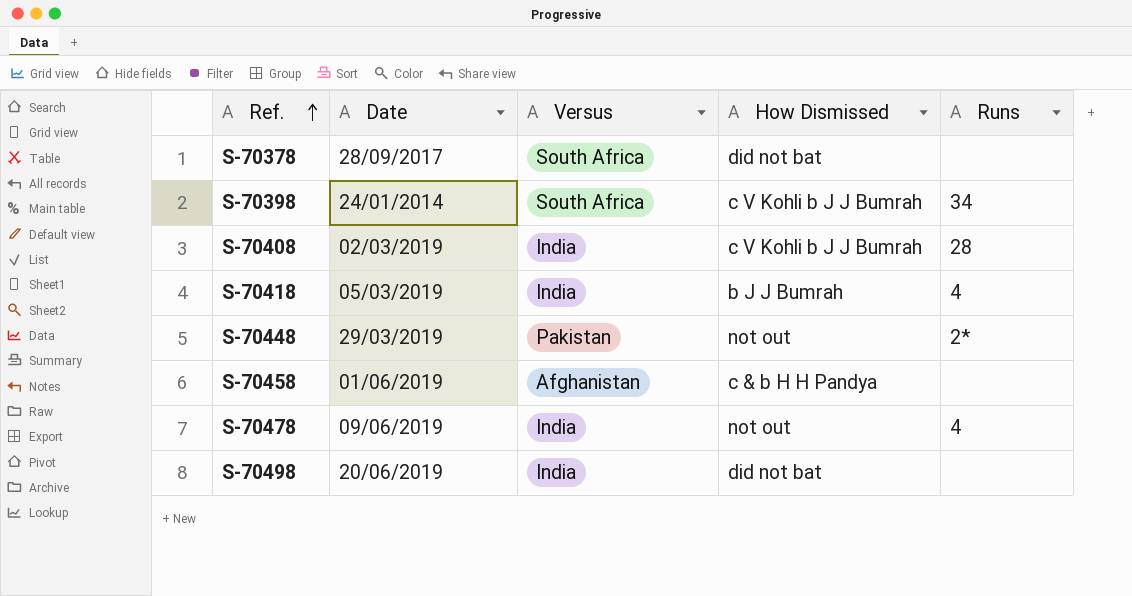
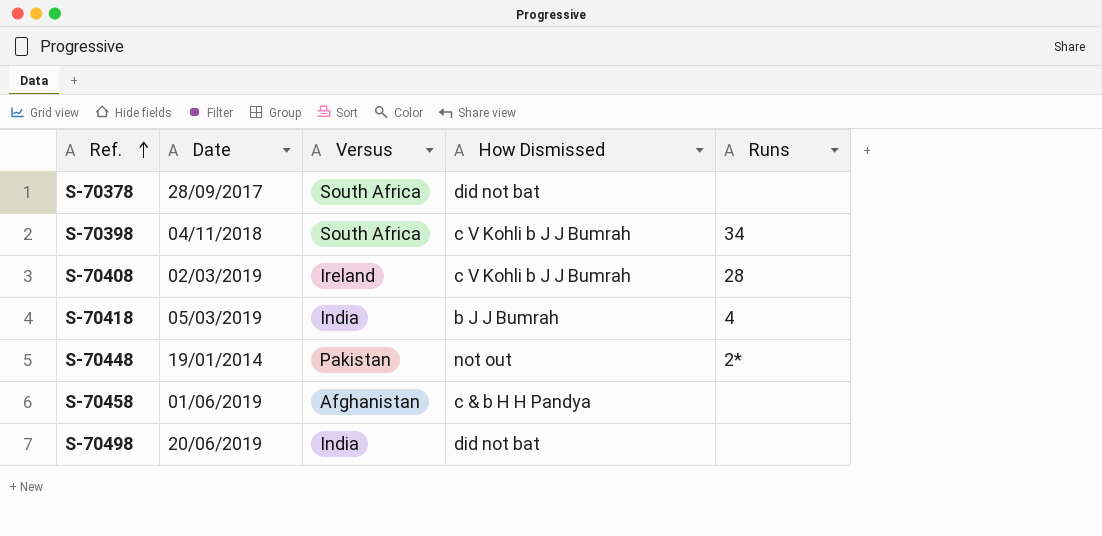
row S-70478: 09/06/2019 | India | not out | 4 -> none
S-70398 | Date: 24/01/2014 -> 04/11/2018
S-70408 | Versus: India -> Ireland
S-70448 | Date: 29/03/2019 -> 19/01/2014

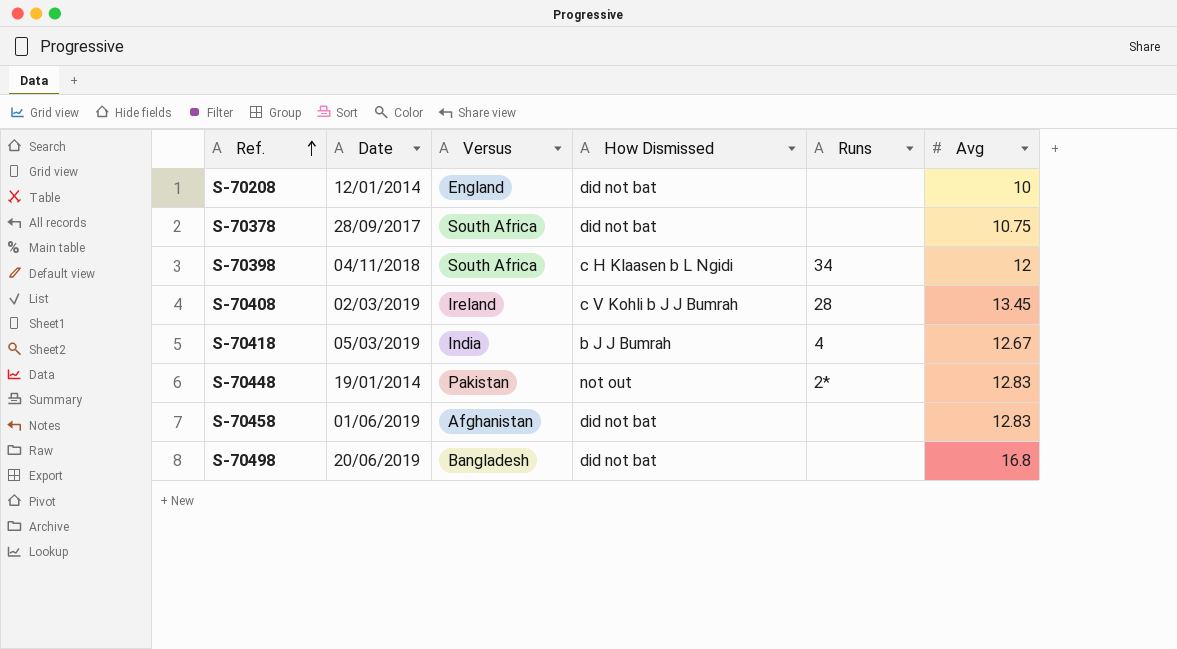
column Avg | position: none -> 6
row S-70208: none -> 12/01/2014 | England | did not bat | none | 10
S-70398 | How Dismissed: c V Kohli b J J Bumrah -> c H Klaasen b L Ngidi
S-70458 | How Dismissed: c & b H H Pandya -> did not bat
S-70498 | Versus: India -> Bangladesh

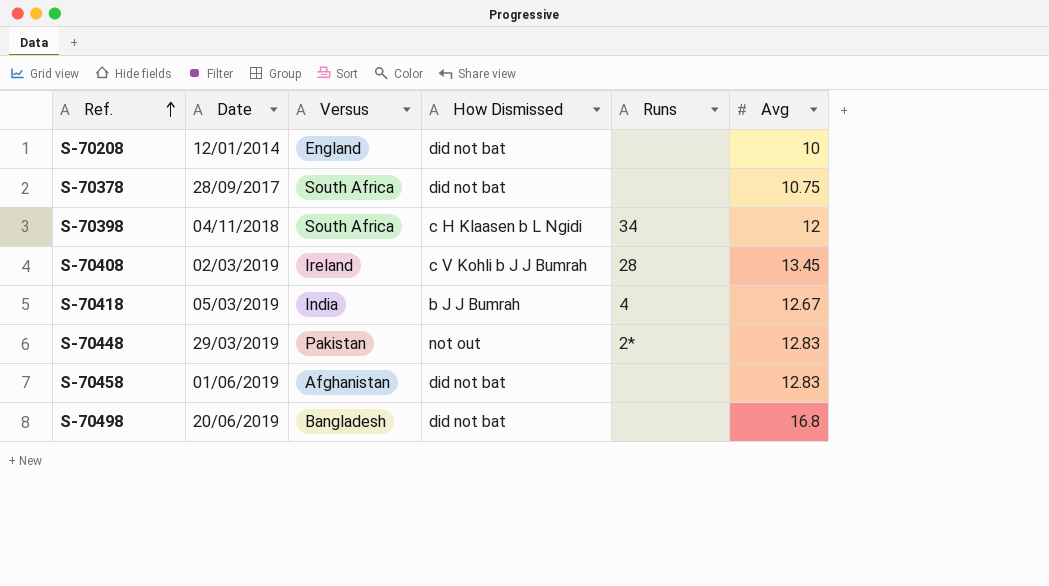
S-70448 | Date: 19/01/2014 -> 29/03/2019

